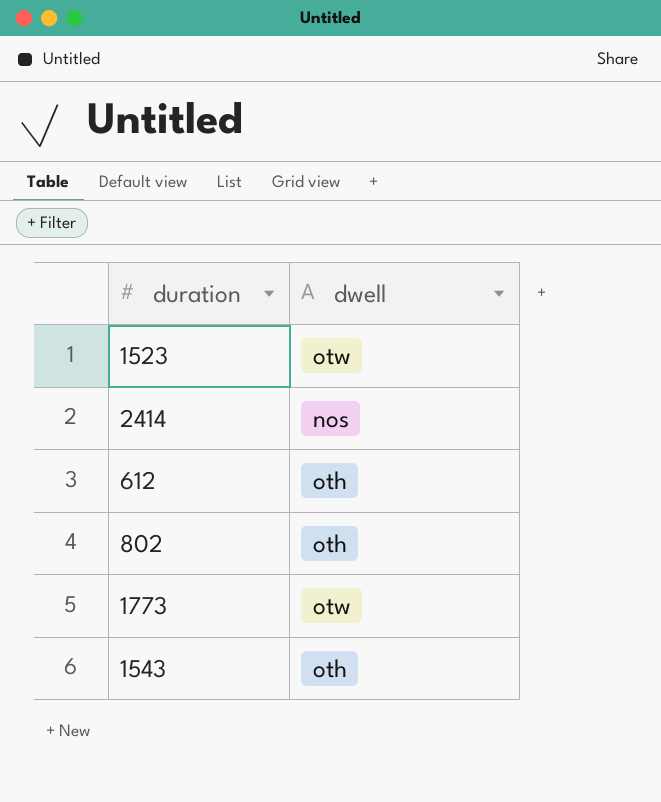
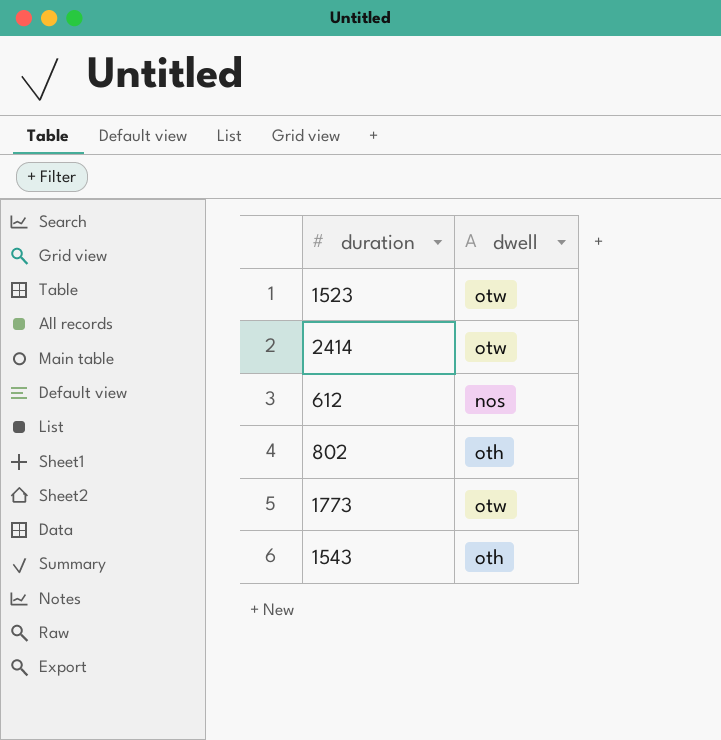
2414 | dwell: nos -> otw
612 | dwell: oth -> nos

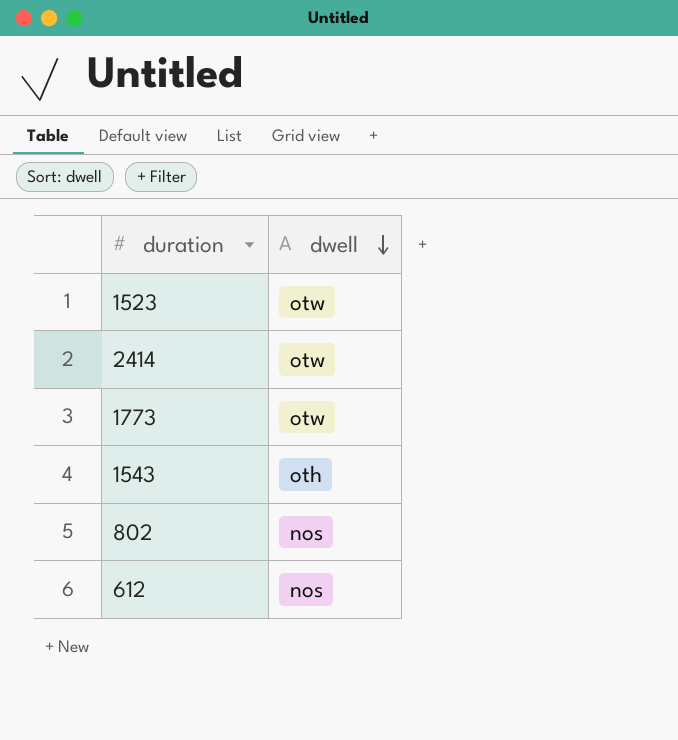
row order: none -> dwell descending
802 | dwell: oth -> nos

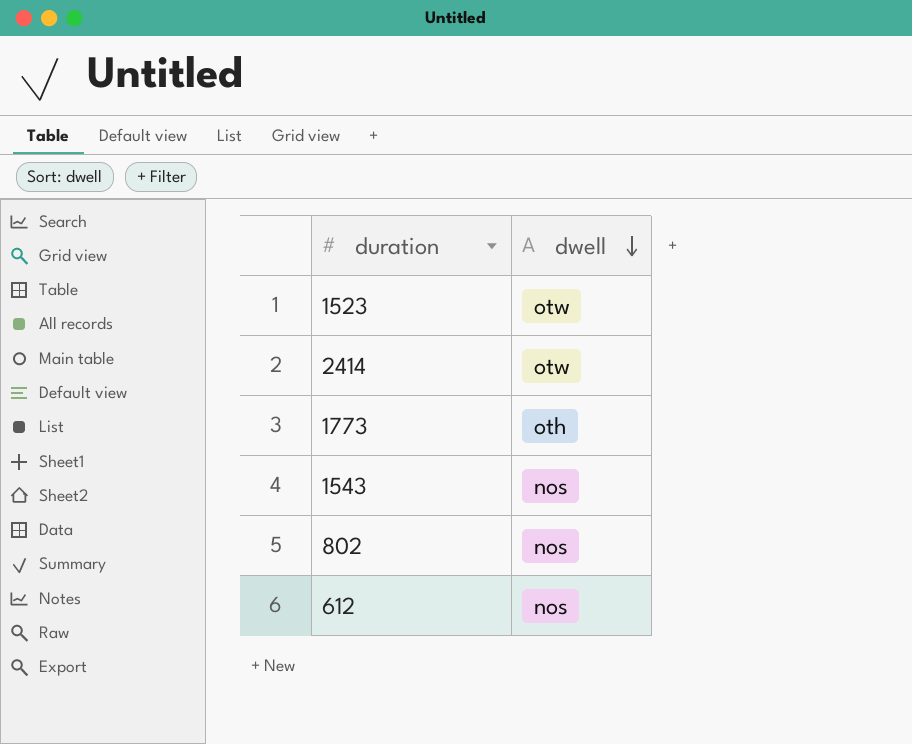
1773 | dwell: otw -> oth
1543 | dwell: oth -> nos

